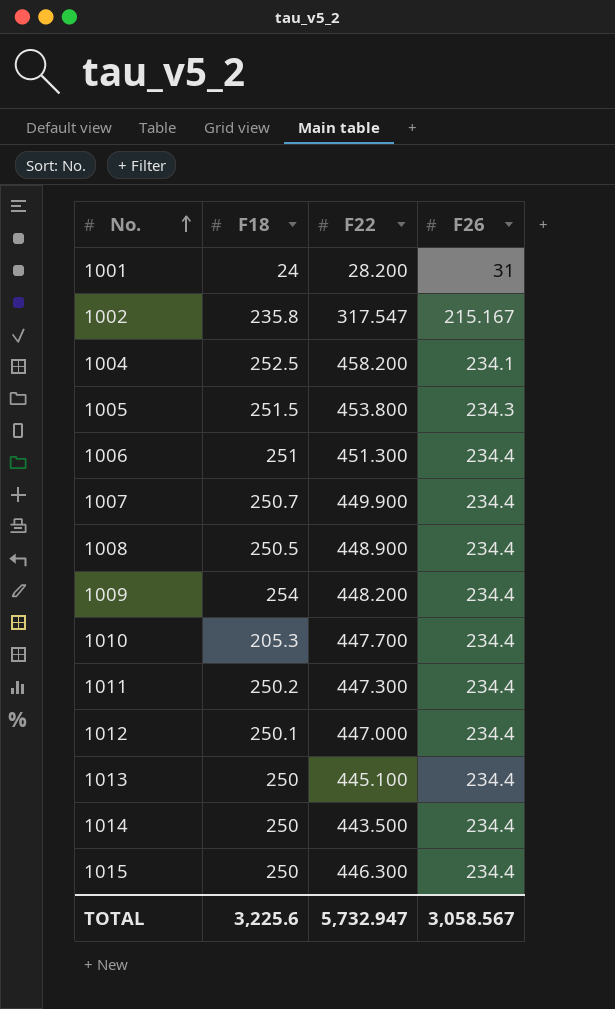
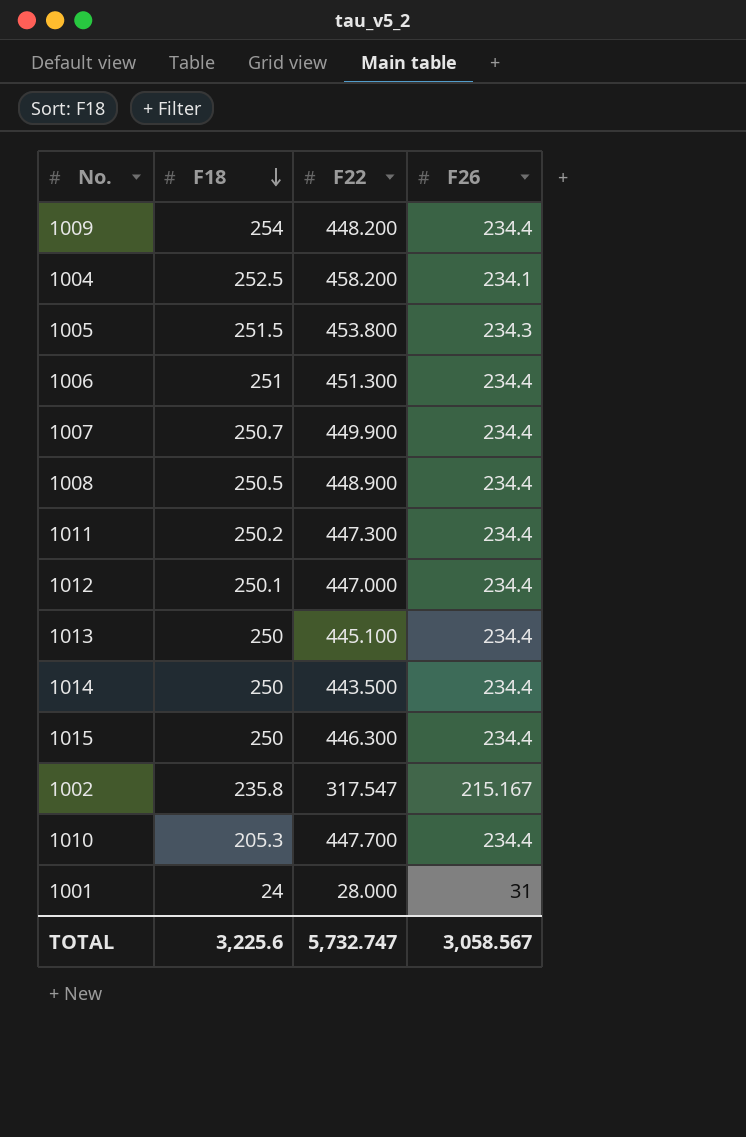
row order: No. ascending -> F18 descending
1001 | F22: 28.200 -> 28.000
TOTAL | F22: 5,732.947 -> 5,732.747

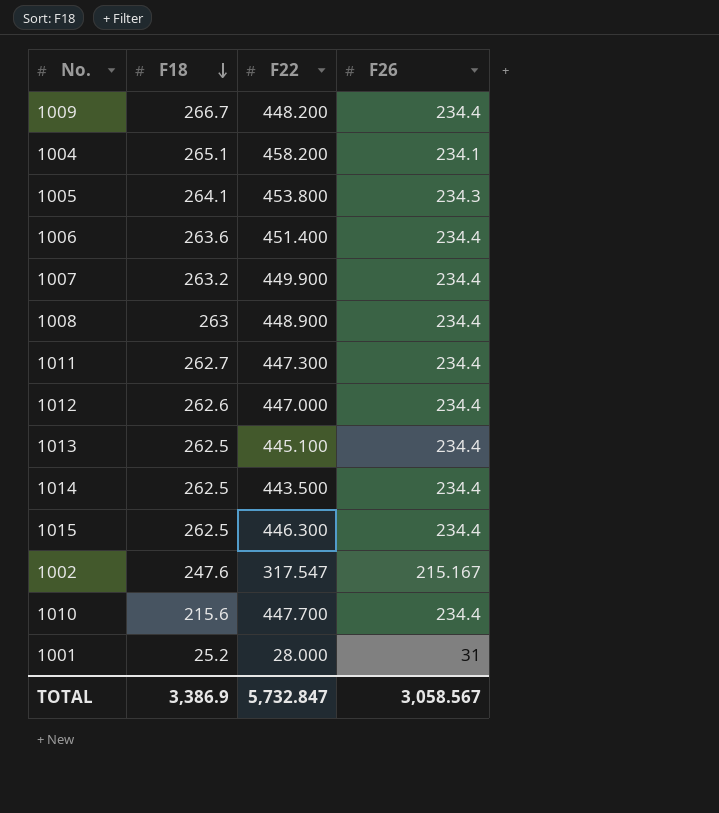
1009 | F18: 254 -> 266.7
1004 | F18: 252.5 -> 265.1
1005 | F18: 251.5 -> 264.1
1006 | F18: 251 -> 263.6
1006 | F22: 451.300 -> 451.400
1007 | F18: 250.7 -> 263.2
1008 | F18: 250.5 -> 263
1011 | F18: 250.2 -> 262.7
1012 | F18: 250.1 -> 262.6
1013 | F18: 250 -> 262.5
1014 | F18: 250 -> 262.5
1015 | F18: 250 -> 262.5
1002 | F18: 235.8 -> 247.6
1010 | F18: 205.3 -> 215.6
1001 | F18: 24 -> 25.2
TOTAL | F18: 3,225.6 -> 3,386.9
TOTAL | F22: 5,732.747 -> 5,732.847

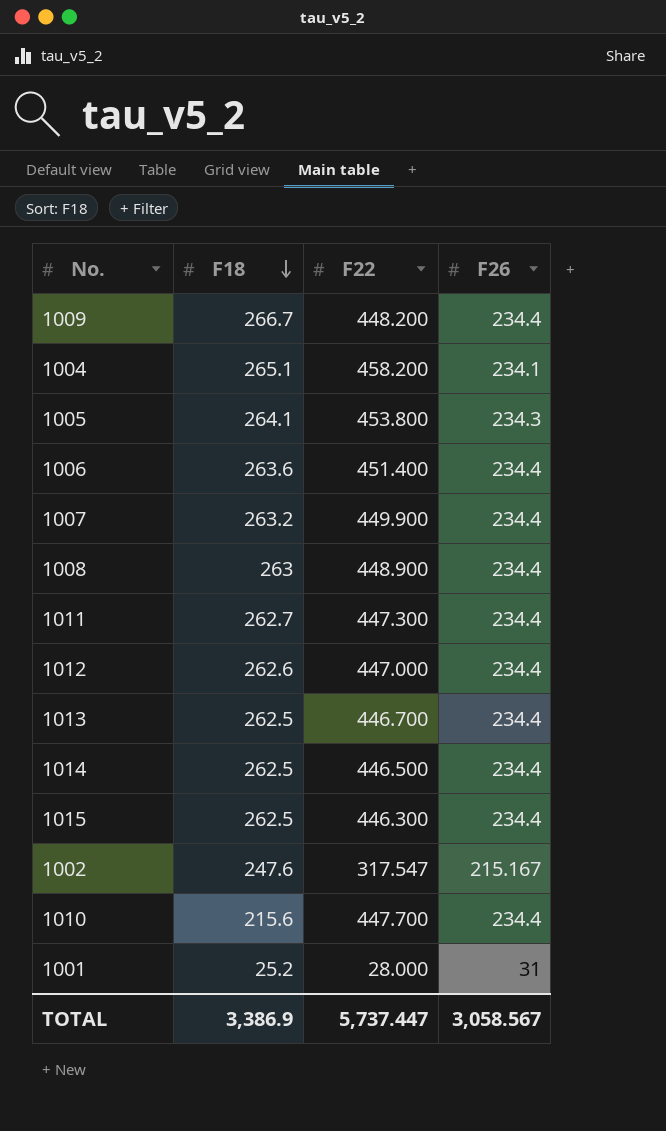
1013 | F22: 445.100 -> 446.700
1014 | F22: 443.500 -> 446.500
TOTAL | F22: 5,732.847 -> 5,737.447

